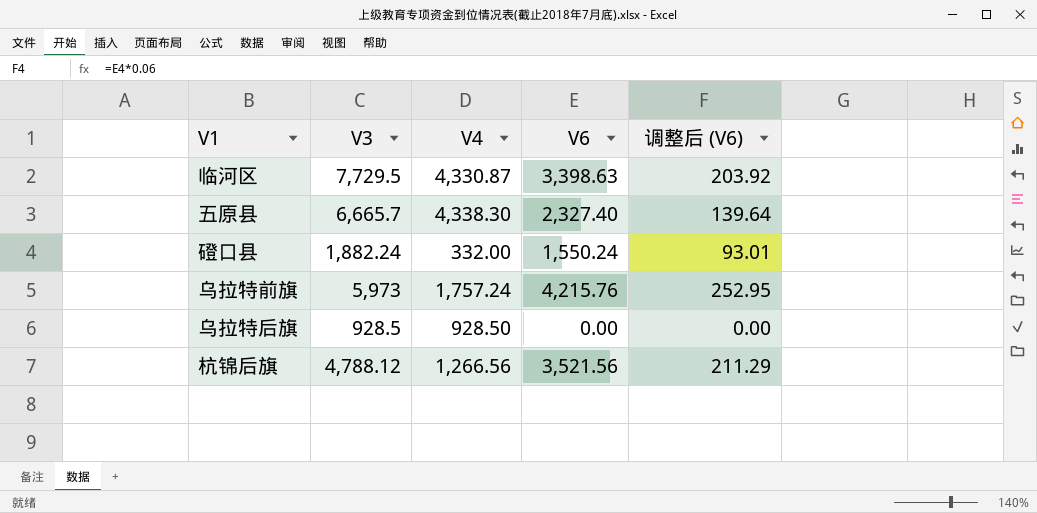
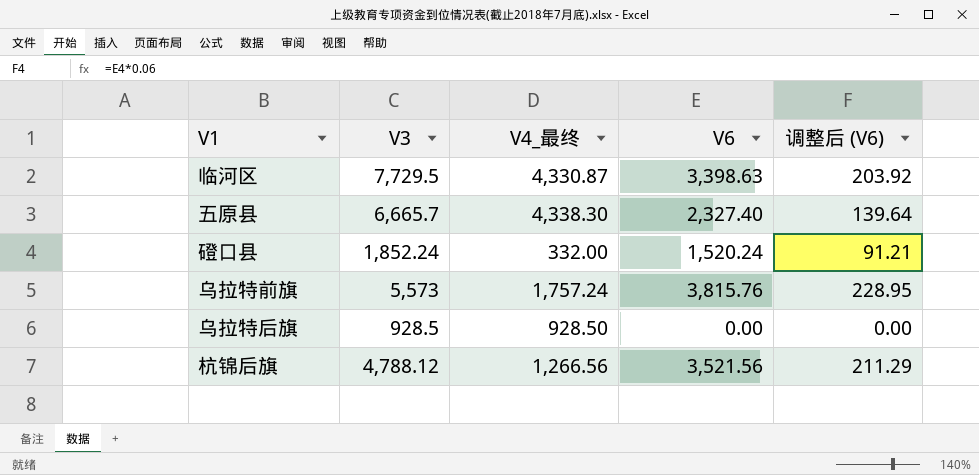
column name: V4 -> V4_最终
磴口县 | V3: 1,882.24 -> 1,852.24
磴口县 | V6: 1,550.24 -> 1,520.24
磴口县 | 调整后 (V6): 93.01 -> 91.21
乌拉特前旗 | V3: 5,973 -> 5,573
乌拉特前旗 | V6: 4,215.76 -> 3,815.76
乌拉特前旗 | 调整后 (V6): 252.95 -> 228.95

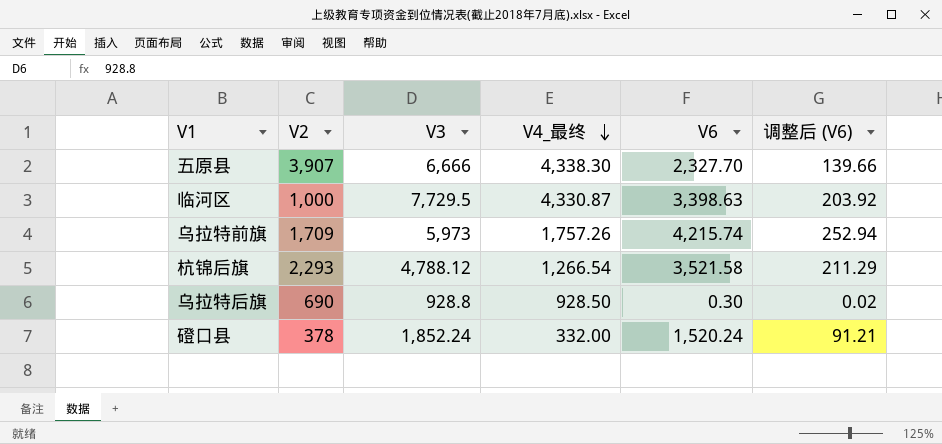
row order: none -> V4_最终 descending
column V2 | position: none -> 2
五原县 | V3: 6,665.7 -> 6,666
五原县 | V6: 2,327.40 -> 2,327.70
五原县 | 调整后 (V6): 139.64 -> 139.66
乌拉特前旗 | V3: 5,573 -> 5,973
乌拉特前旗 | V4_最终: 1,757.24 -> 1,757.26
乌拉特前旗 | V6: 3,815.76 -> 4,215.74
乌拉特前旗 | 调整后 (V6): 228.95 -> 252.94
杭锦后旗 | V4_最终: 1,266.56 -> 1,266.54
杭锦后旗 | V6: 3,521.56 -> 3,521.58
乌拉特后旗 | V3: 928.5 -> 928.8
乌拉特后旗 | V6: 0.00 -> 0.30
乌拉特后旗 | 调整后 (V6): 0.00 -> 0.02

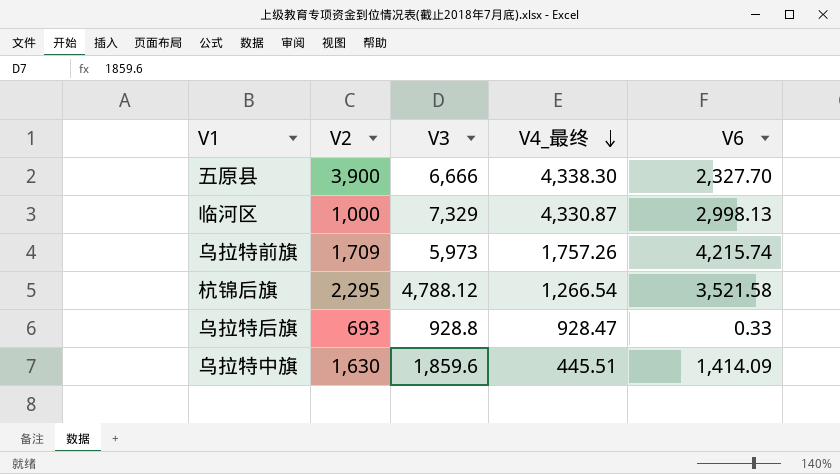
column 调整后 (V6) | formula: [V6] * 0.06 -> none
row 磴口县: 378 | 1,852.24 | 332.00 | 1,520.24 | 91.21 -> none
五原县 | V2: 3,907 -> 3,900
临河区 | V3: 7,729.5 -> 7,329
临河区 | V6: 3,398.63 -> 2,998.13
杭锦后旗 | V2: 2,293 -> 2,295
乌拉特后旗 | V2: 690 -> 693
乌拉特后旗 | V4_最终: 928.50 -> 928.47
乌拉特后旗 | V6: 0.30 -> 0.33
row 乌拉特中旗: none -> 1,630 | 1,859.6 | 445.51 | 1,414.09

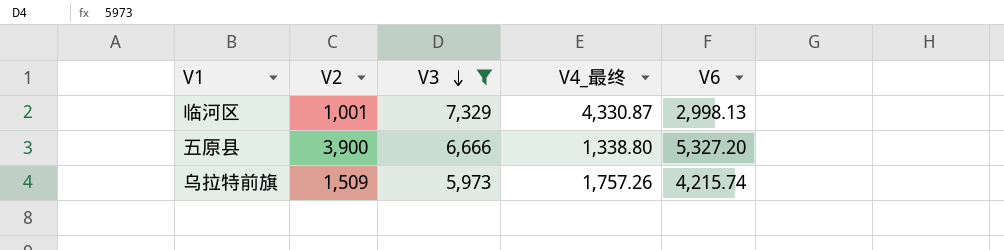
filter: none -> V3 >= 5,973
row order: V4_最终 descending -> V3 descending
临河区 | V2: 1,000 -> 1,001
五原县 | V4_最终: 4,338.30 -> 1,338.80
五原县 | V6: 2,327.70 -> 5,327.20
乌拉特前旗 | V2: 1,709 -> 1,509

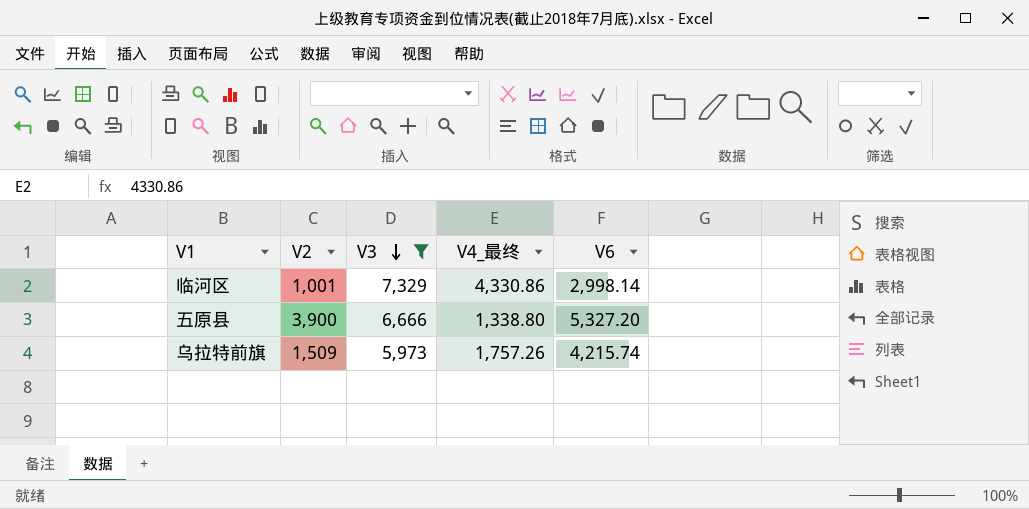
临河区 | V4_最终: 4,330.87 -> 4,330.86
临河区 | V6: 2,998.13 -> 2,998.14

